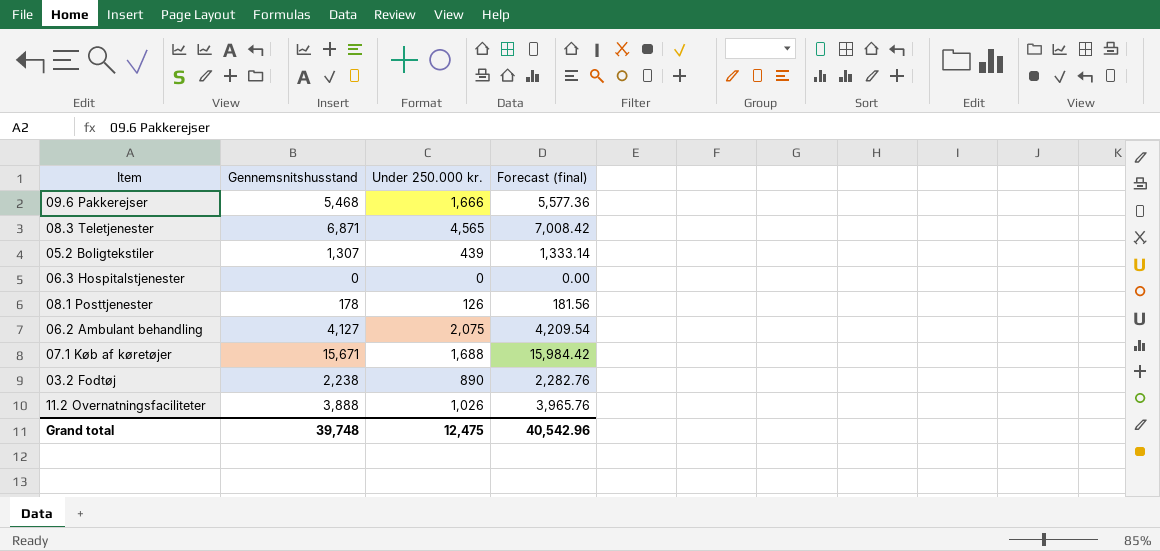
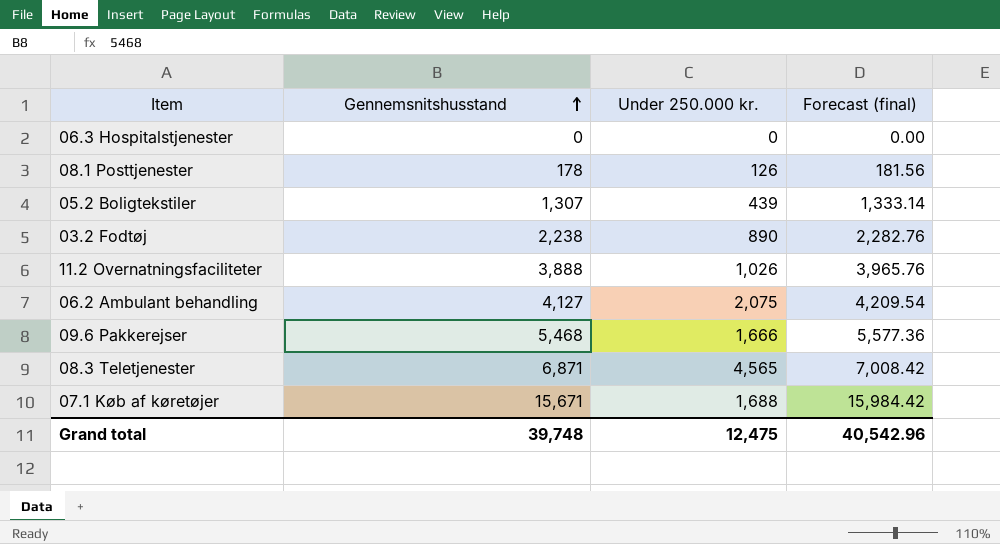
row order: none -> Gennemsnitshusstand ascending

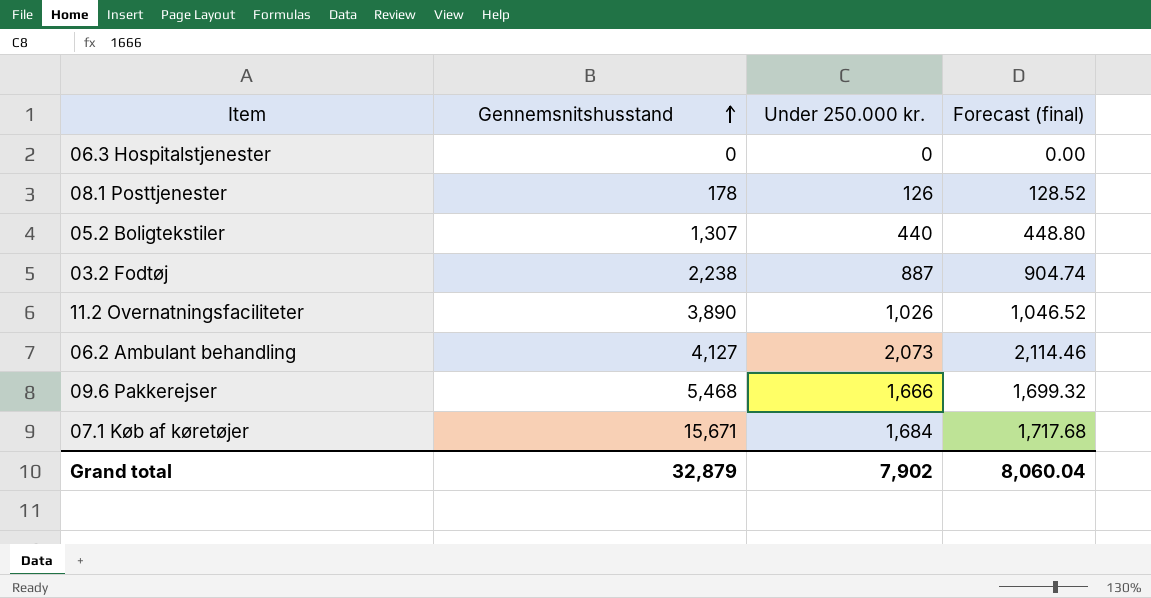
column Forecast (final) | formula: [Gennemsnitshusstand] * 1.02 -> [Under 250.000 kr.] * 1.02
row 08.3 Teletjenester: 6,871 | 4,565 | 7,008.42 -> none
05.2 Boligtekstiler | Under 250.000 kr.: 439 -> 440
03.2 Fodtøj | Under 250.000 kr.: 890 -> 887
11.2 Overnatningsfaciliteter | Gennemsnitshusstand: 3,888 -> 3,890
06.2 Ambulant behandling | Under 250.000 kr.: 2,075 -> 2,073
07.1 Køb af køretøjer | Under 250.000 kr.: 1,688 -> 1,684
Grand total | Gennemsnitshusstand: 39,748 -> 32,879
Grand total | Under 250.000 kr.: 12,475 -> 7,902
Grand total | Forecast (final): 40,542.96 -> 8,060.04

